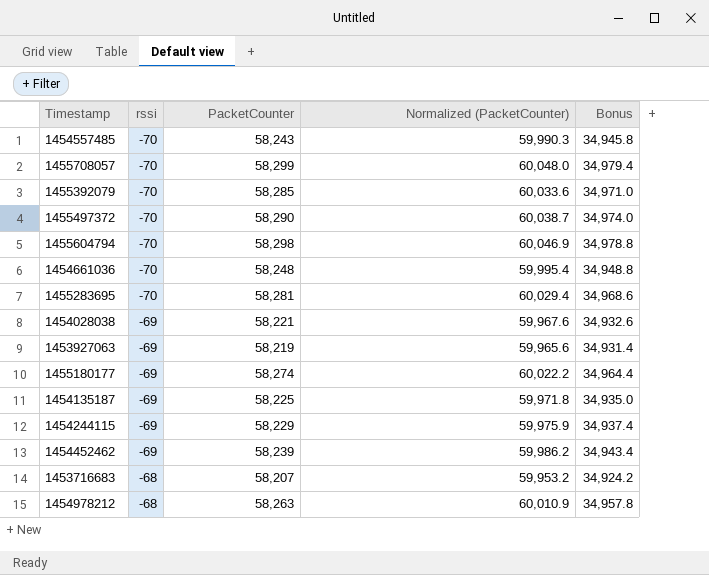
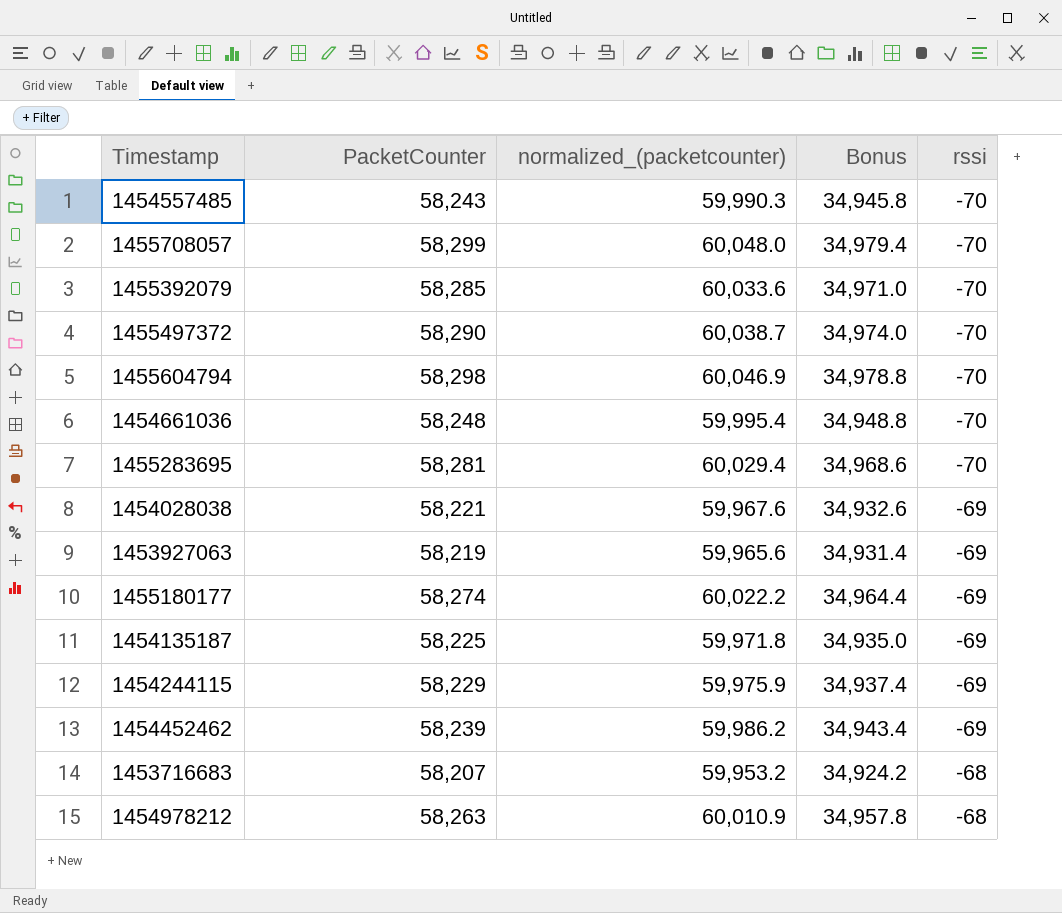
column name: Normalized (PacketCounter) -> normalized_(packetcounter)
column rssi | position: 2 -> 5

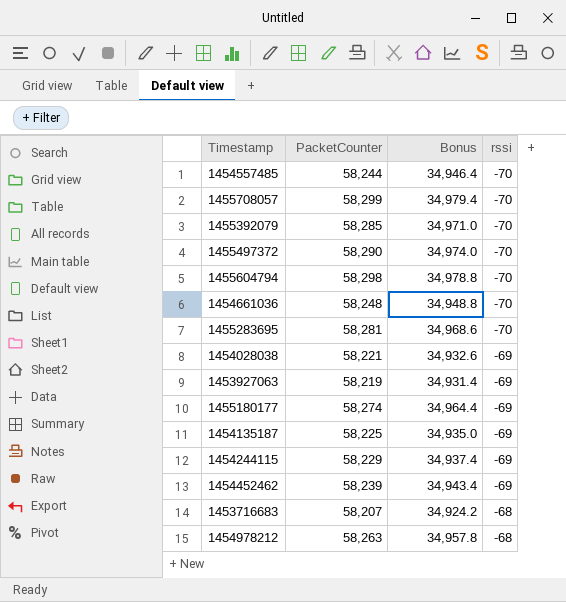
column normalized_(packetcounter) | formula: [PacketCounter] * 1.03 -> none
1454557485 | PacketCounter: 58,243 -> 58,244
1454557485 | Bonus: 34,945.8 -> 34,946.4

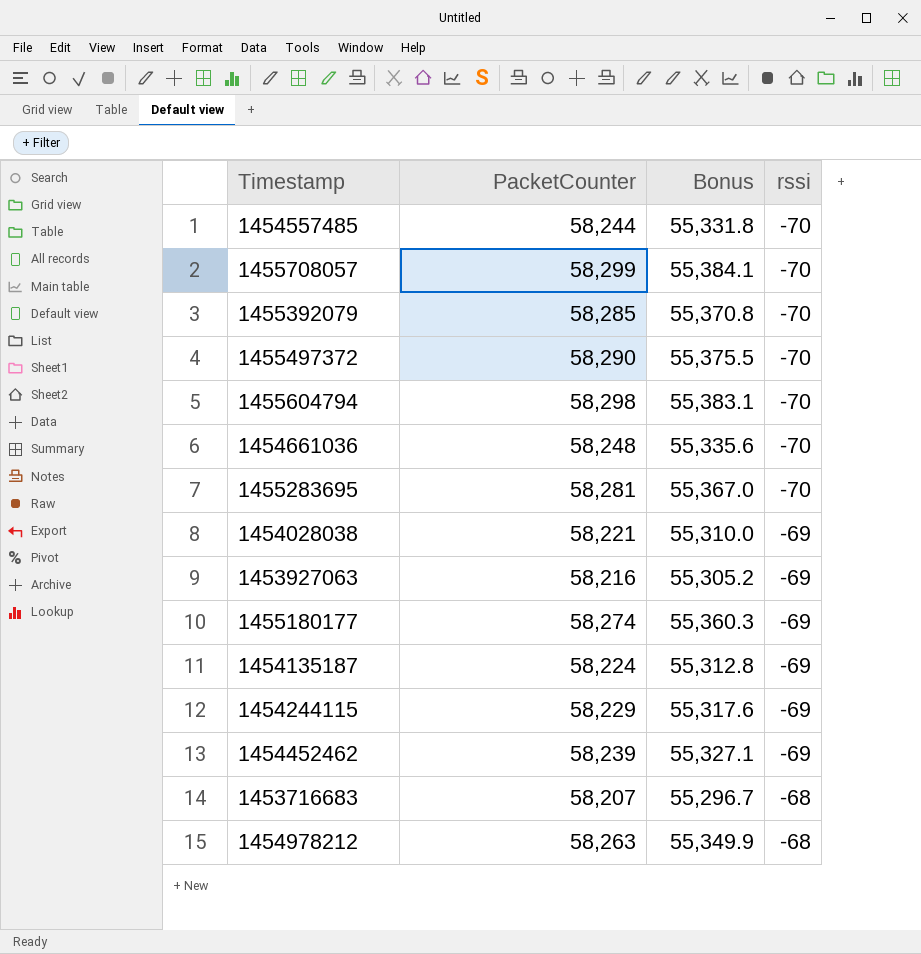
column Bonus | formula: [PacketCounter] * 0.6 -> [PacketCounter] * 0.95
1453927063 | PacketCounter: 58,219 -> 58,216
1454135187 | PacketCounter: 58,225 -> 58,224

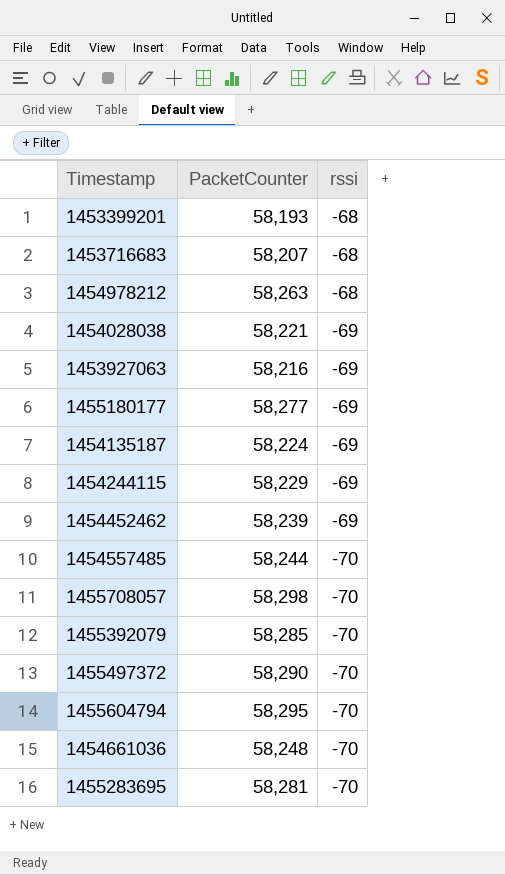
row order: rssi ascending -> rssi descending
column Bonus | formula: [PacketCounter] * 0.95 -> none
row 1453399201: none -> 58,193 | -68
1455180177 | PacketCounter: 58,274 -> 58,277
1455708057 | PacketCounter: 58,299 -> 58,298
1455604794 | PacketCounter: 58,298 -> 58,295

